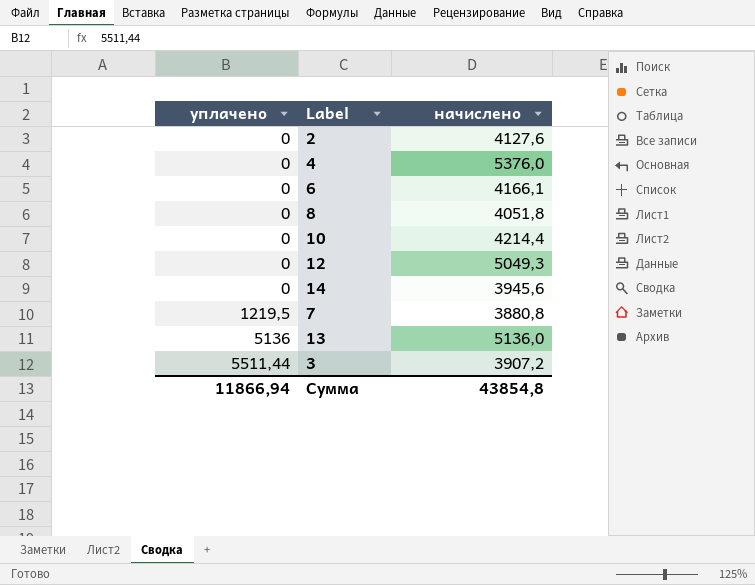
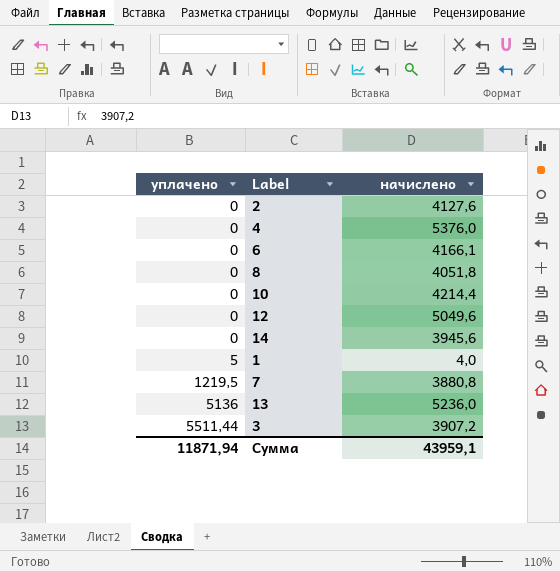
12 | начислено: 5049,3 -> 5049,6
row 1: none -> 5 | 4,0
13 | начислено: 5136,0 -> 5236,0
Сумма | уплачено: 11866,94 -> 11871,94
Сумма | начислено: 43854,8 -> 43959,1

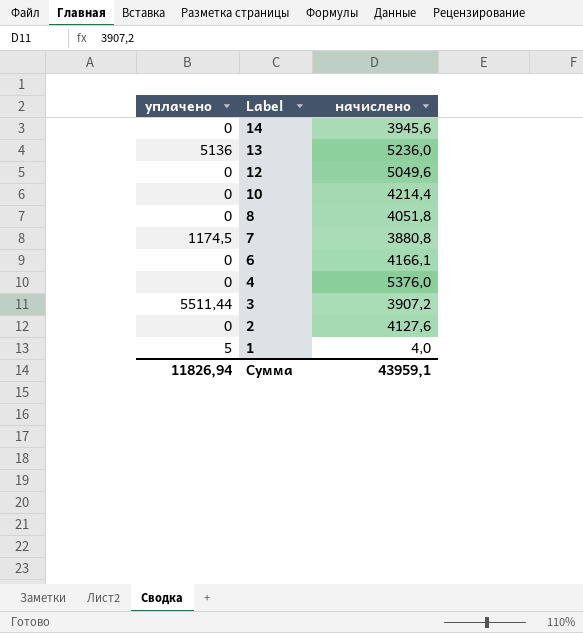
row order: уплачено ascending -> Label descending
7 | уплачено: 1219,5 -> 1174,5
Сумма | уплачено: 11871,94 -> 11826,94

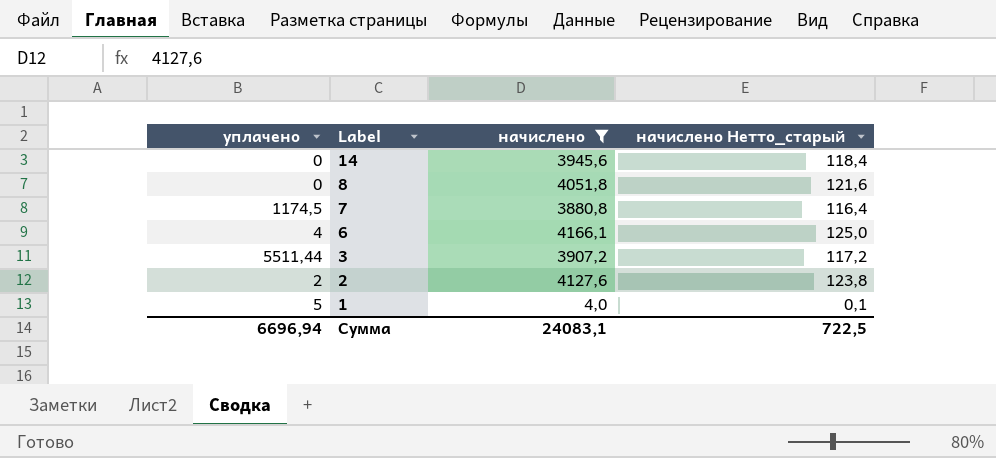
filter: none -> начислено <= 4166,1
column начислено Нетто_старый | formula: none -> [начислено] * 0,03
6 | уплачено: 0 -> 4
2 | уплачено: 0 -> 2
Сумма | уплачено: 11826,94 -> 6696,94
Сумма | начислено: 43959,1 -> 24083,1

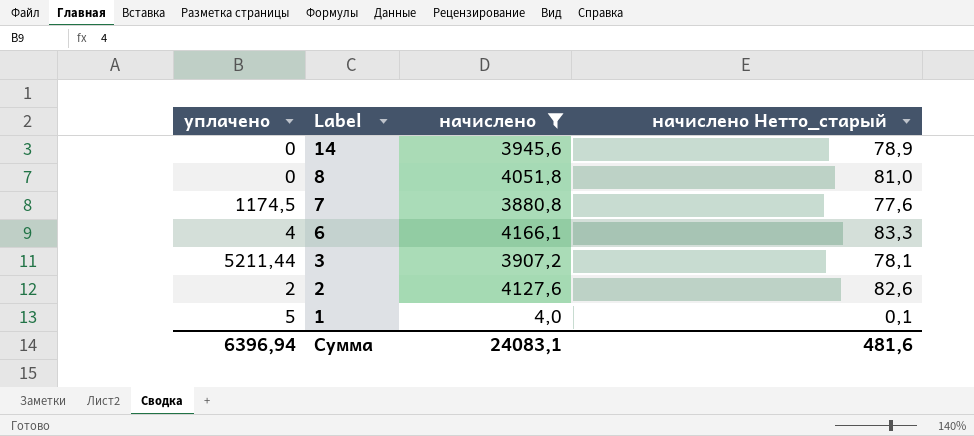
column начислено Нетто_старый | formula: [начислено] * 0,03 -> [начислено] * 0,02
3 | уплачено: 5511,44 -> 5211,44
Сумма | уплачено: 6696,94 -> 6396,94
Сумма | начислено Нетто_старый: 722,5 -> 481,6

